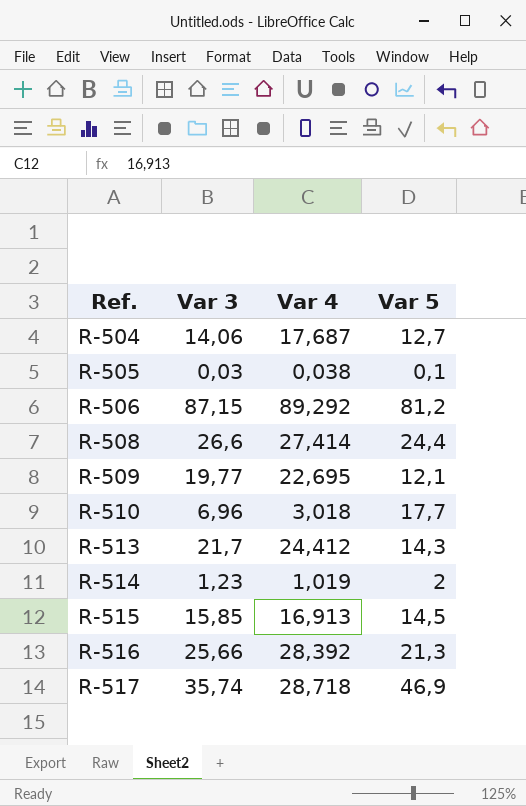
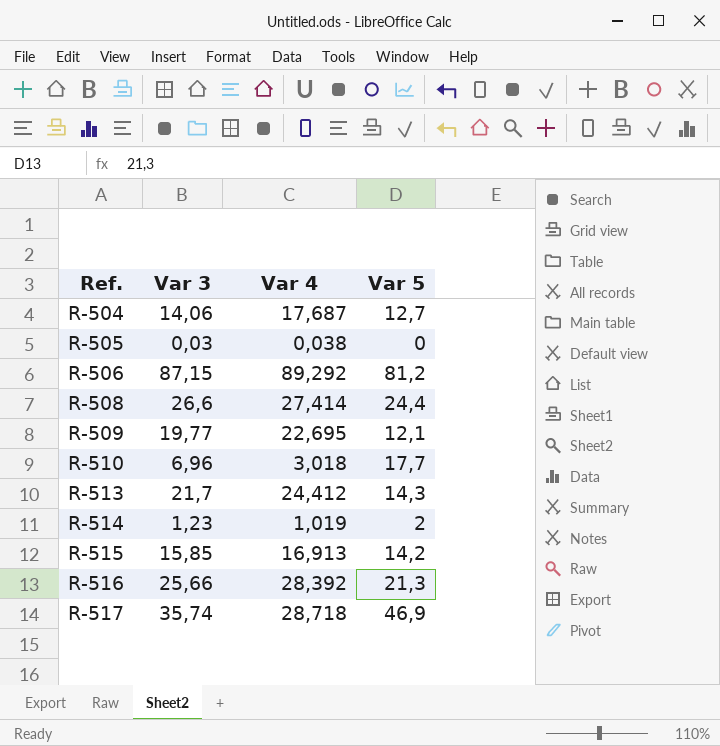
R-505 | Var 5: 0,1 -> 0
R-515 | Var 5: 14,5 -> 14,2

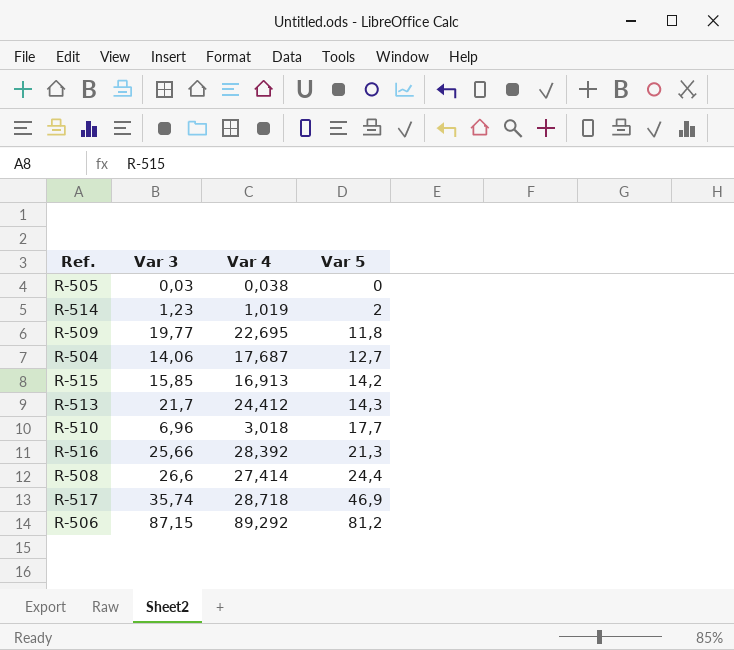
row order: Ref. ascending -> Var 5 ascending
R-509 | Var 5: 12,1 -> 11,8

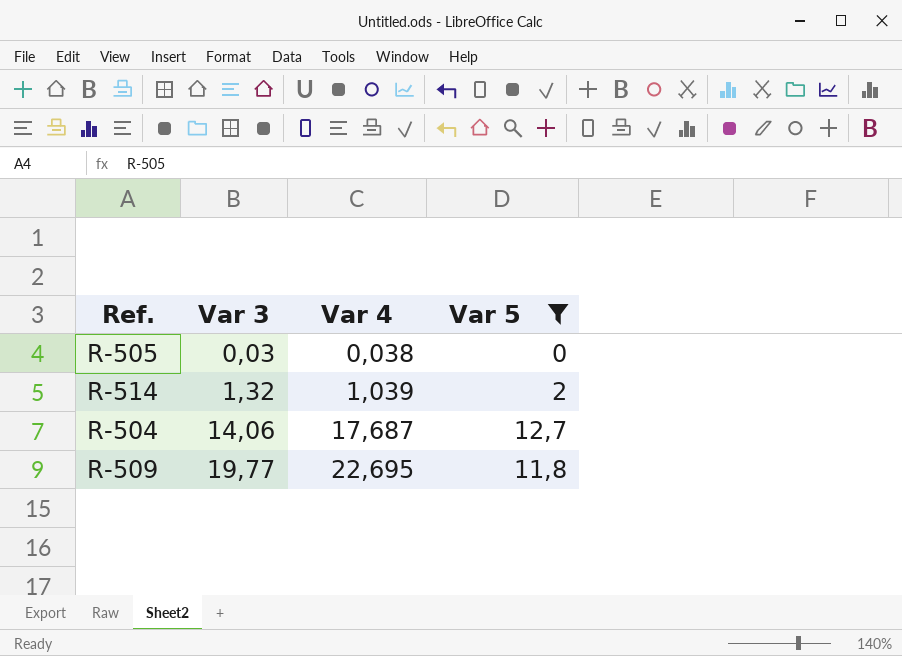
filter: none -> Var 5 <= 12,7
row order: Var 5 ascending -> Var 3 ascending
R-514 | Var 3: 1,23 -> 1,32
R-514 | Var 4: 1,019 -> 1,039

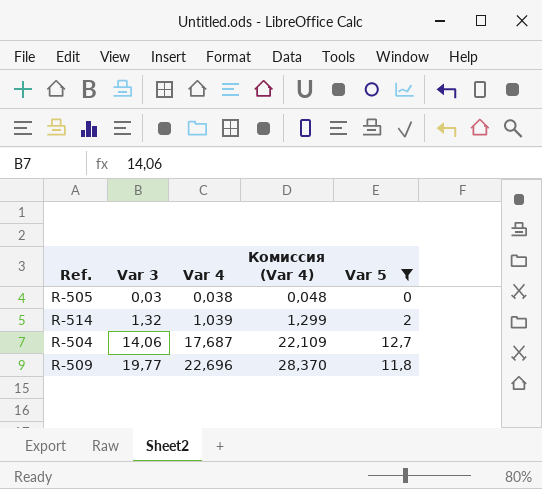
column Комиссия (Var 4) | formula: none -> [Var 4] * 1,25
R-509 | Var 4: 22,695 -> 22,696

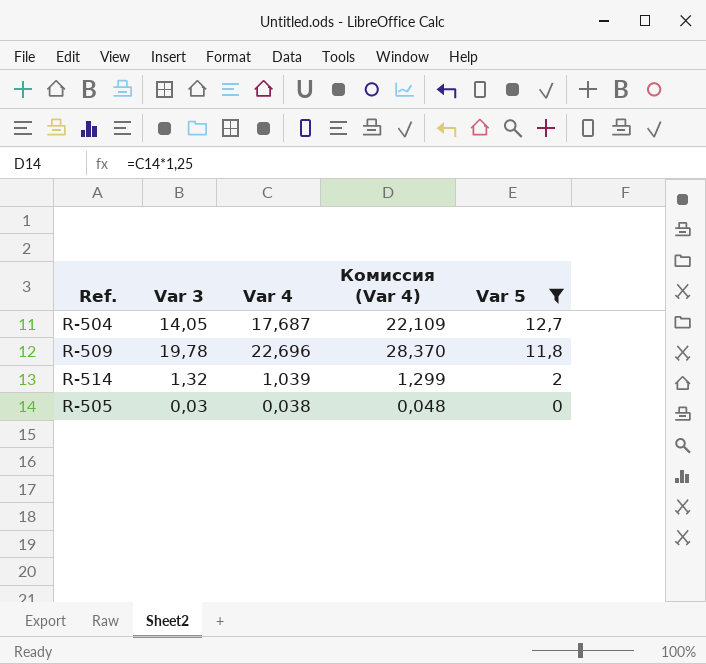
row order: Var 3 ascending -> Var 5 descending
R-504 | Var 3: 14,06 -> 14,05
R-509 | Var 3: 19,77 -> 19,78

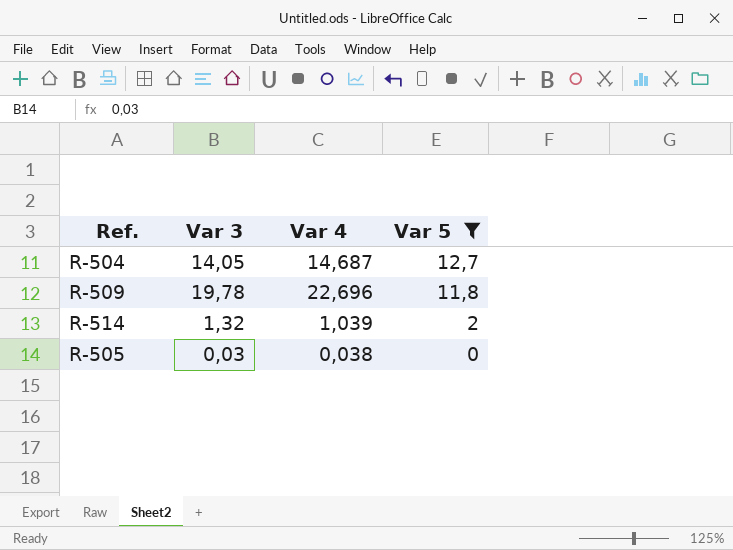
column Комиссия (Var 4) | formula: [Var 4] * 1,25 -> none
R-504 | Var 4: 17,687 -> 14,687

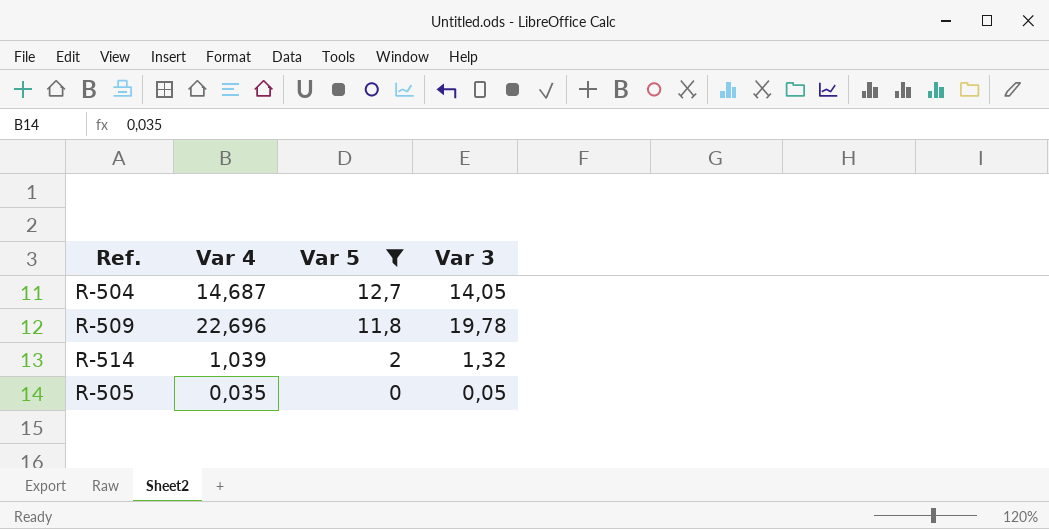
column Var 3 | position: 2 -> 4
R-505 | Var 4: 0,038 -> 0,035
R-505 | Var 3: 0,03 -> 0,05

